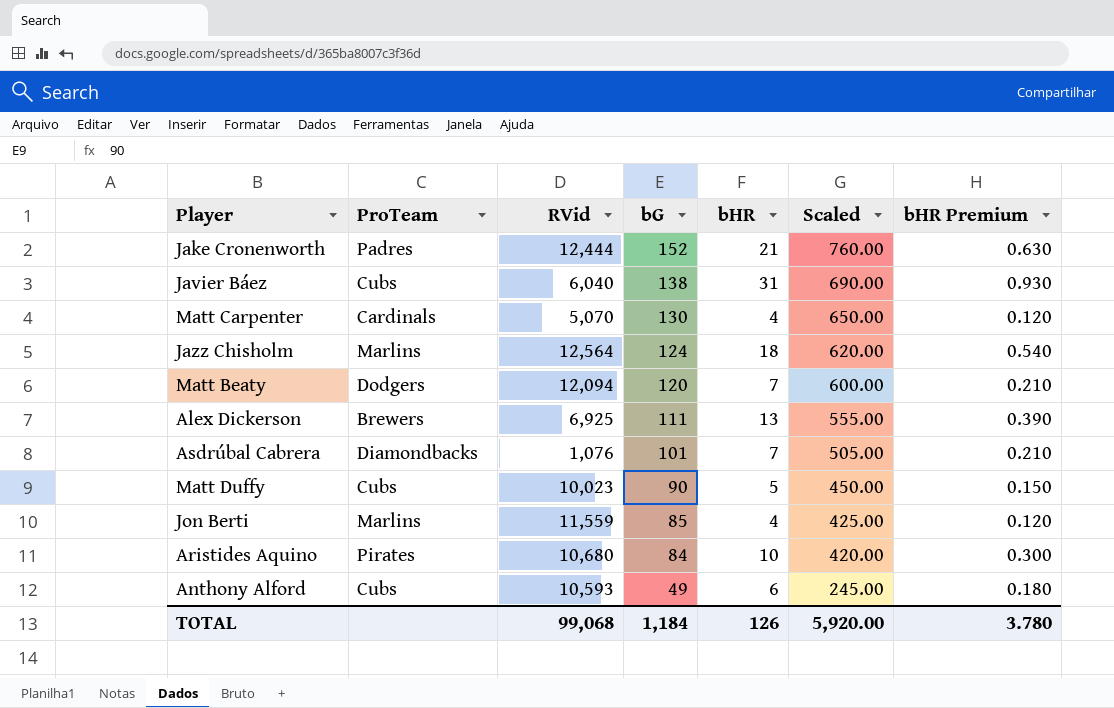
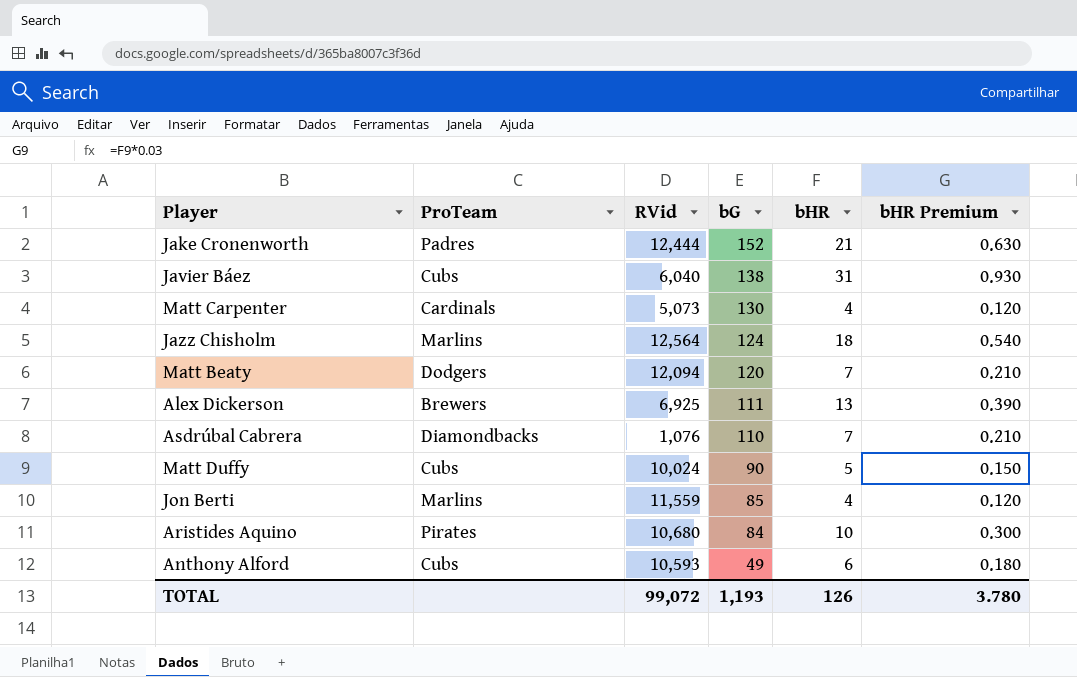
column Scaled | formula: [bG] * 5 -> none
Matt Carpenter | RVid: 5,070 -> 5,073
Asdrúbal Cabrera | bG: 101 -> 110
Matt Duffy | RVid: 10,023 -> 10,024
TOTAL | RVid: 99,068 -> 99,072
TOTAL | bG: 1,184 -> 1,193

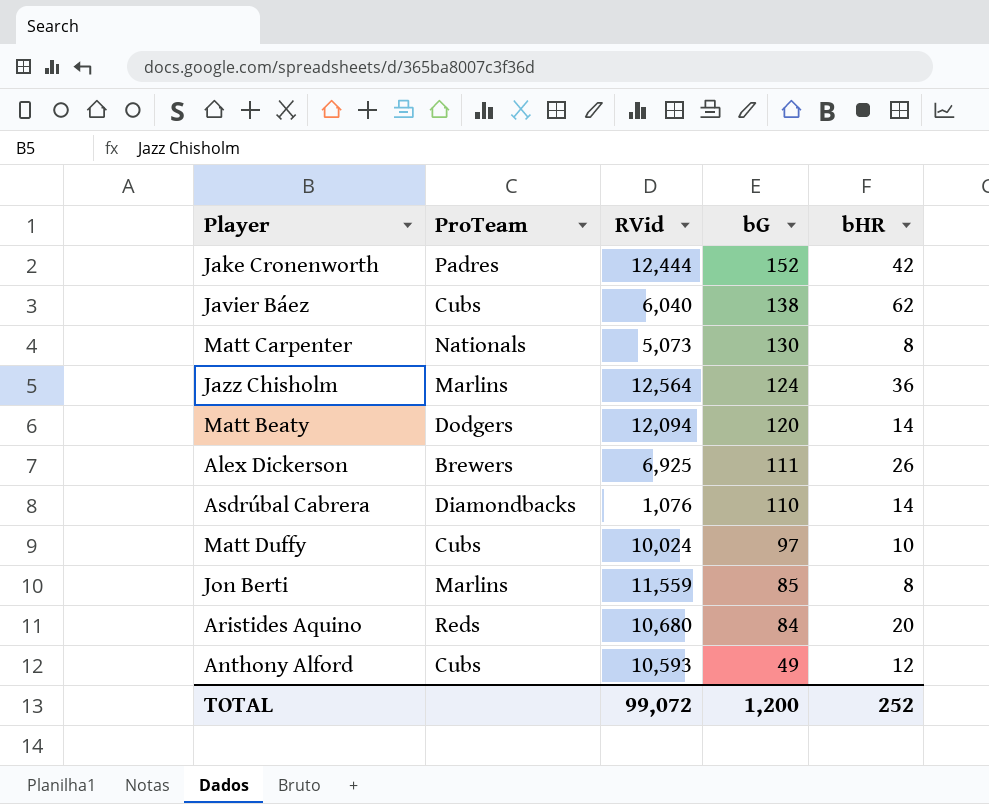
column bHR Premium | formula: [bHR] * 0.03 -> none
Jake Cronenworth | bHR: 21 -> 42
Javier Báez | bHR: 31 -> 62
Matt Carpenter | ProTeam: Cardinals -> Nationals
Matt Carpenter | bHR: 4 -> 8
Jazz Chisholm | bHR: 18 -> 36
Matt Beaty | bHR: 7 -> 14
Alex Dickerson | bHR: 13 -> 26
Asdrúbal Cabrera | bHR: 7 -> 14
Matt Duffy | bG: 90 -> 97
Matt Duffy | bHR: 5 -> 10
Jon Berti | bHR: 4 -> 8
Aristides Aquino | ProTeam: Pirates -> Reds
Aristides Aquino | bHR: 10 -> 20
Anthony Alford | bHR: 6 -> 12
TOTAL | bG: 1,193 -> 1,200
TOTAL | bHR: 126 -> 252

